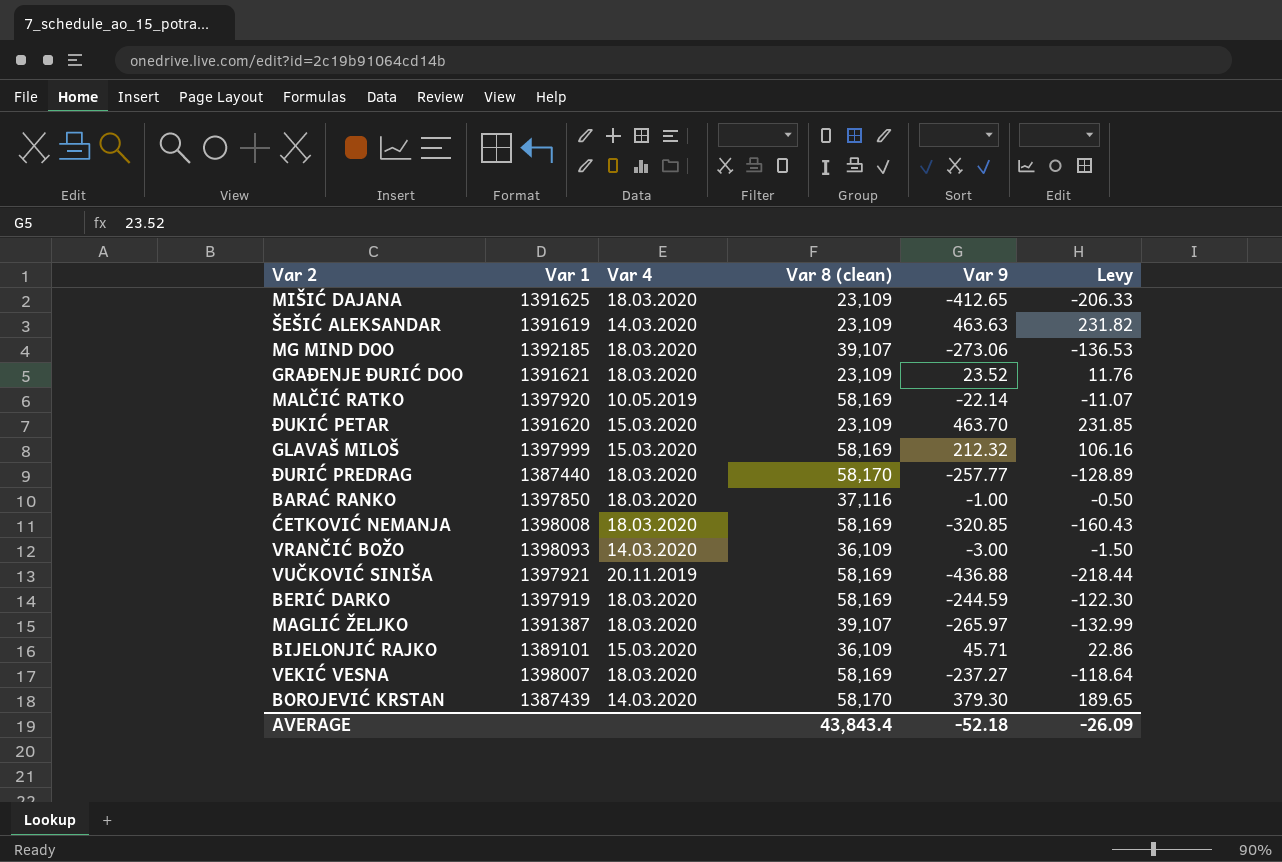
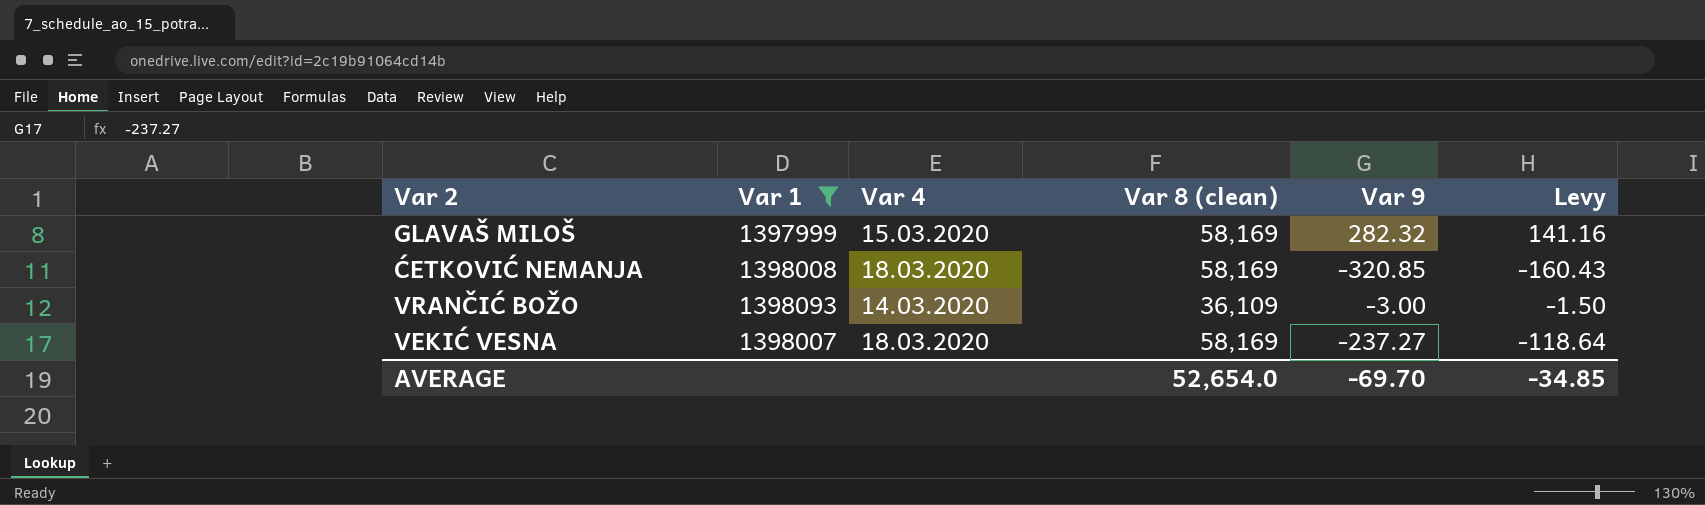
filter: none -> Var 1 >= 1397999
GLAVAŠ MILOŠ | Var 9: 212.32 -> 282.32
GLAVAŠ MILOŠ | Levy: 106.16 -> 141.16
AVERAGE | Var 8 (clean): 43,843.4 -> 52,654.0
AVERAGE | Var 9: -52.18 -> -69.70
AVERAGE | Levy: -26.09 -> -34.85

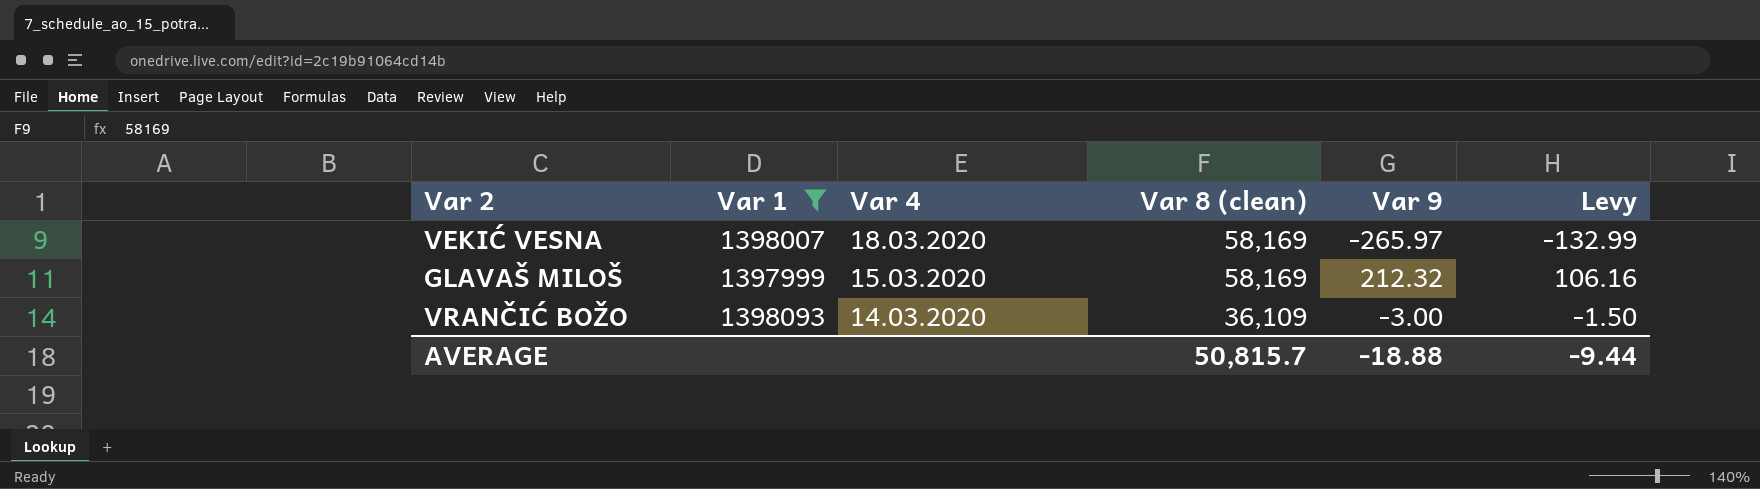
row order: none -> Var 4 descending
row ĆETKOVIĆ NEMANJA: 1398008 | 18.03.2020 | 58,169 | -320.85 | -160.43 -> none
VEKIĆ VESNA | Var 9: -237.27 -> -265.97
VEKIĆ VESNA | Levy: -118.64 -> -132.99
GLAVAŠ MILOŠ | Var 9: 282.32 -> 212.32
GLAVAŠ MILOŠ | Levy: 141.16 -> 106.16
AVERAGE | Var 8 (clean): 52,654.0 -> 50,815.7
AVERAGE | Var 9: -69.70 -> -18.88
AVERAGE | Levy: -34.85 -> -9.44

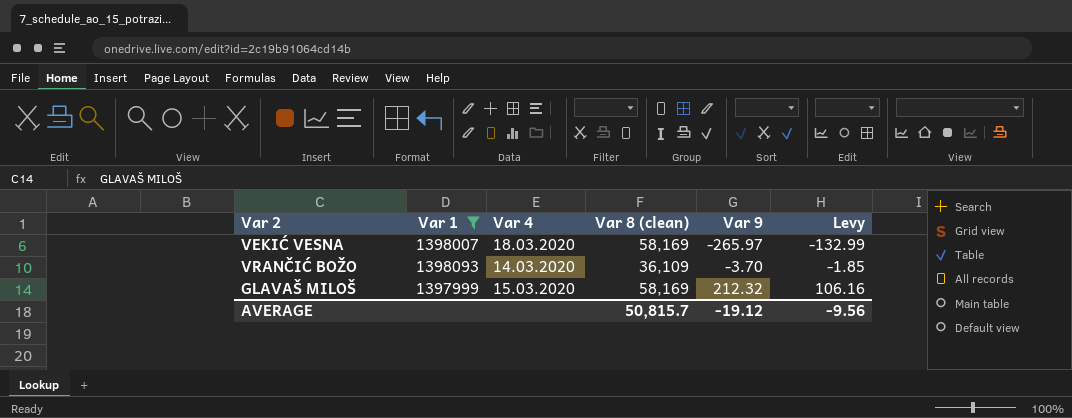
row order: Var 4 descending -> Var 9 ascending
VRANČIĆ BOŽO | Var 9: -3.00 -> -3.70
VRANČIĆ BOŽO | Levy: -1.50 -> -1.85
AVERAGE | Var 9: -18.88 -> -19.12
AVERAGE | Levy: -9.44 -> -9.56

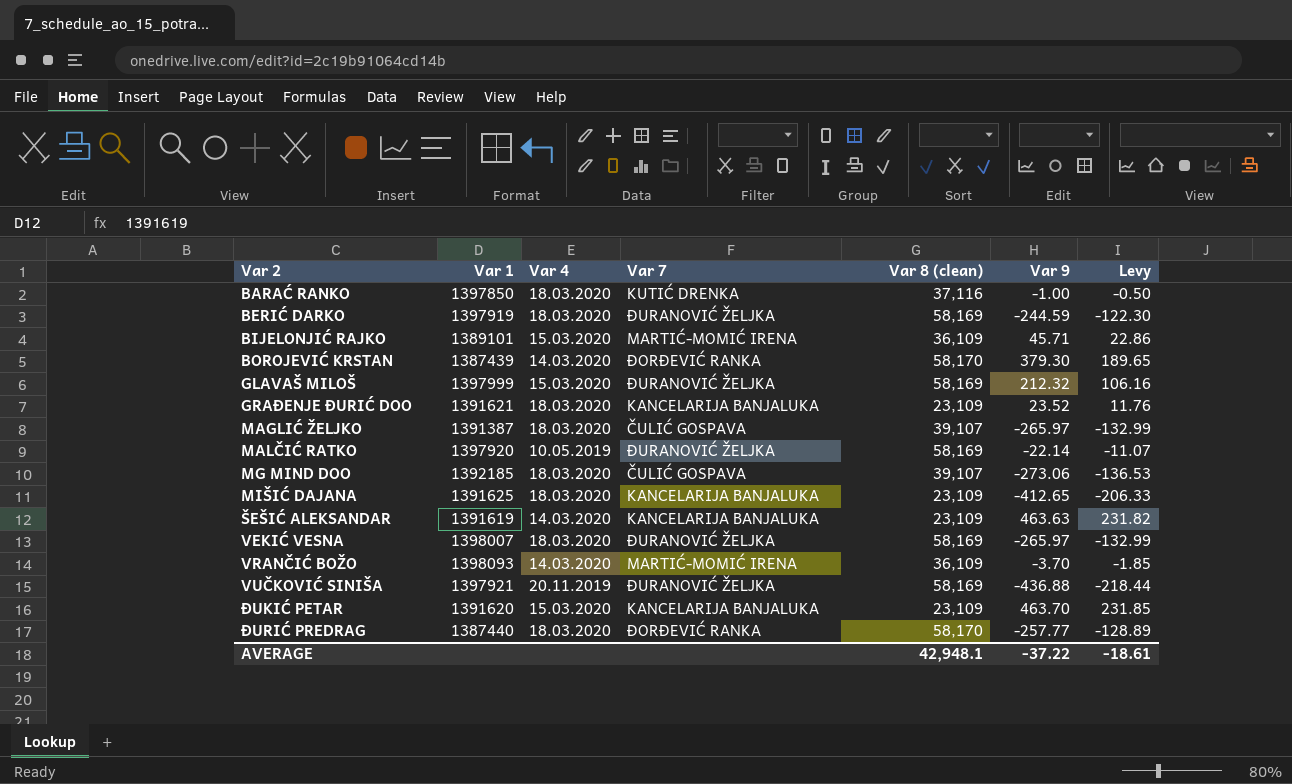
filter: Var 1 >= 1397999 -> none
row order: Var 9 ascending -> Var 2 ascending
column Var 7 | position: none -> 4
AVERAGE | Var 8 (clean): 50,815.7 -> 42,948.1
AVERAGE | Var 9: -19.12 -> -37.22
AVERAGE | Levy: -9.56 -> -18.61

